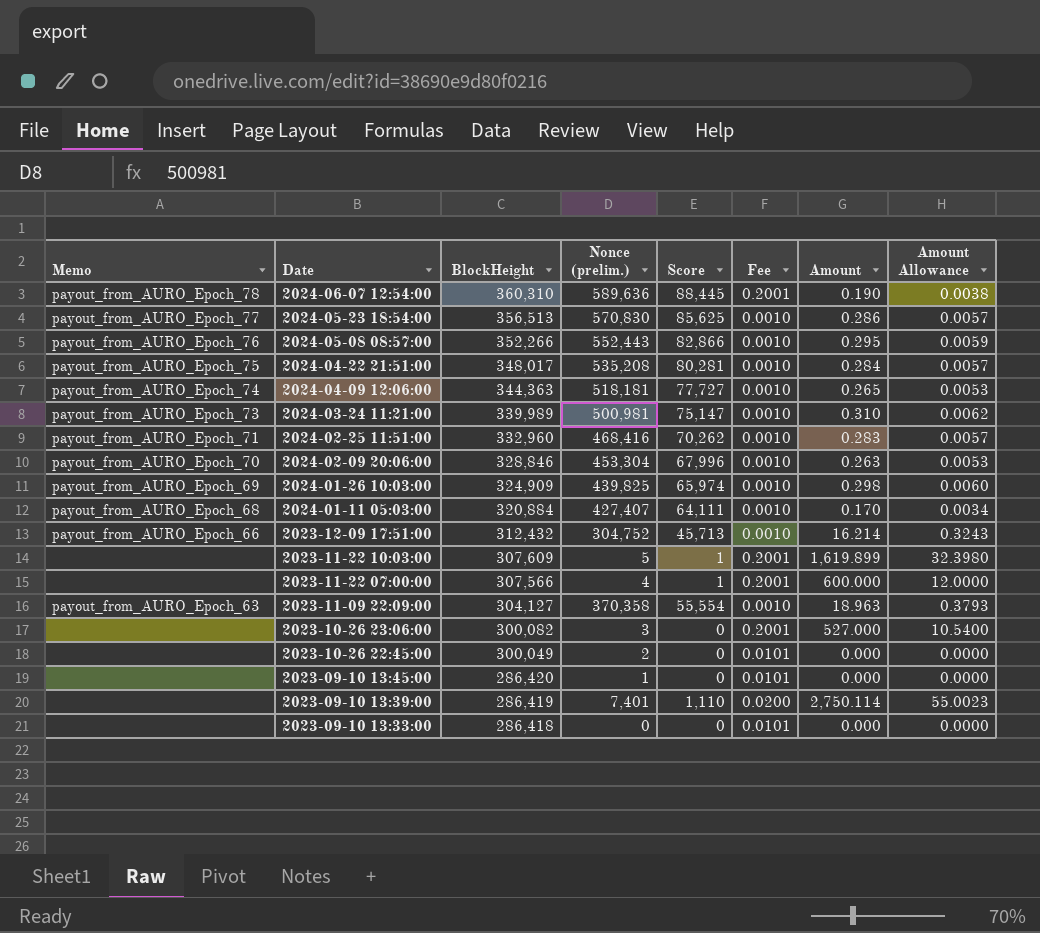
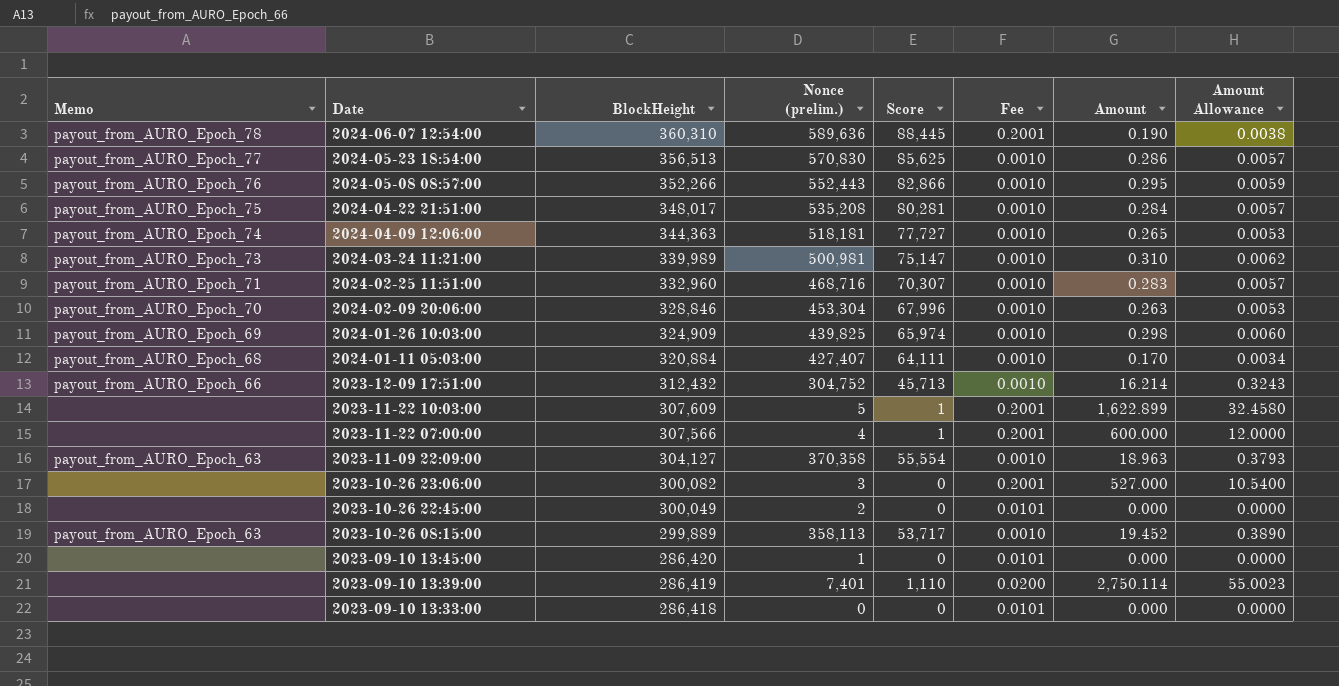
2024-02-25 11:51:00 | Nonce (prelim.): 468,416 -> 468,716
2024-02-25 11:51:00 | Score: 70,262 -> 70,307
2023-11-22 10:03:00 | Amount: 1,619.899 -> 1,622.899
2023-11-22 10:03:00 | Amount Allowance: 32.3980 -> 32.4580
row 2023-10-26 08:15:00: none -> payout_from_AURO_Epoch_63 | 299,889 | 358,113 | 53,717 | 0.0010 | 19.452 | 0.3890

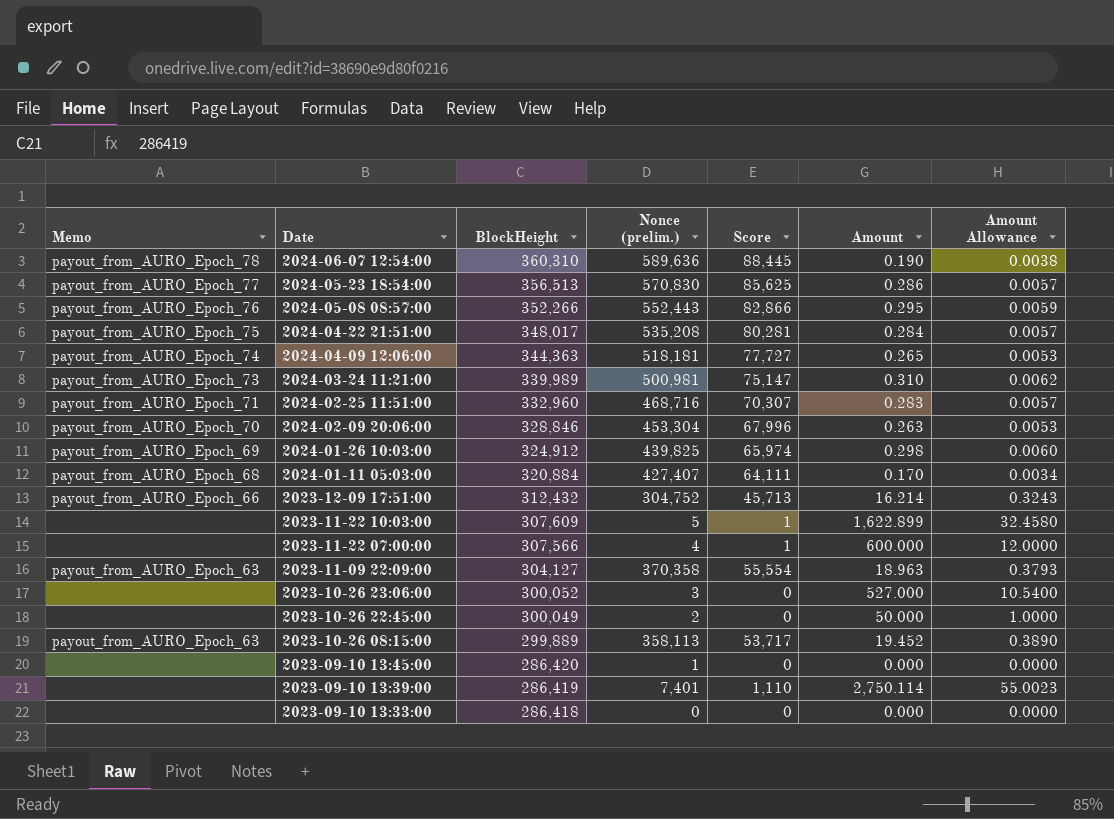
column Fee | position: 6 -> none
2024-01-26 10:03:00 | BlockHeight: 324,909 -> 324,912
2023-10-26 23:06:00 | BlockHeight: 300,082 -> 300,052
2023-10-26 22:45:00 | Amount: 0.000 -> 50.000
2023-10-26 22:45:00 | Amount Allowance: 0.0000 -> 1.0000

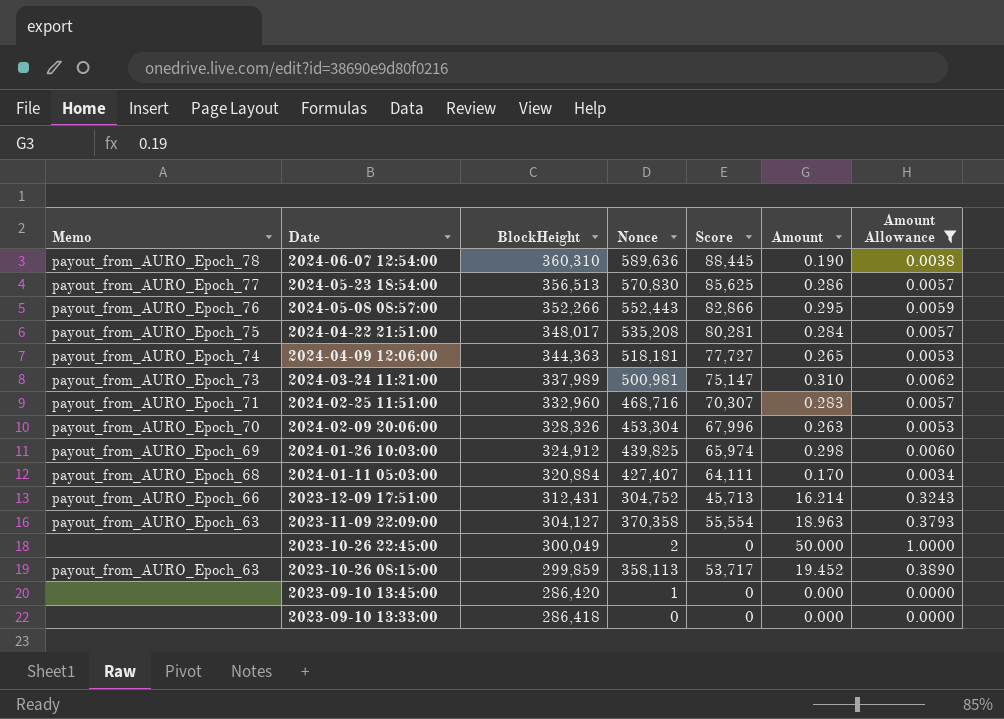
filter: none -> Amount Allowance <= 1.0000
column name: Nonce (prelim.) -> Nonce
2024-03-24 11:21:00 | BlockHeight: 339,989 -> 337,989
2024-02-09 20:06:00 | BlockHeight: 328,846 -> 328,326
2023-12-09 17:51:00 | BlockHeight: 312,432 -> 312,431
2023-10-26 08:15:00 | BlockHeight: 299,889 -> 299,859

